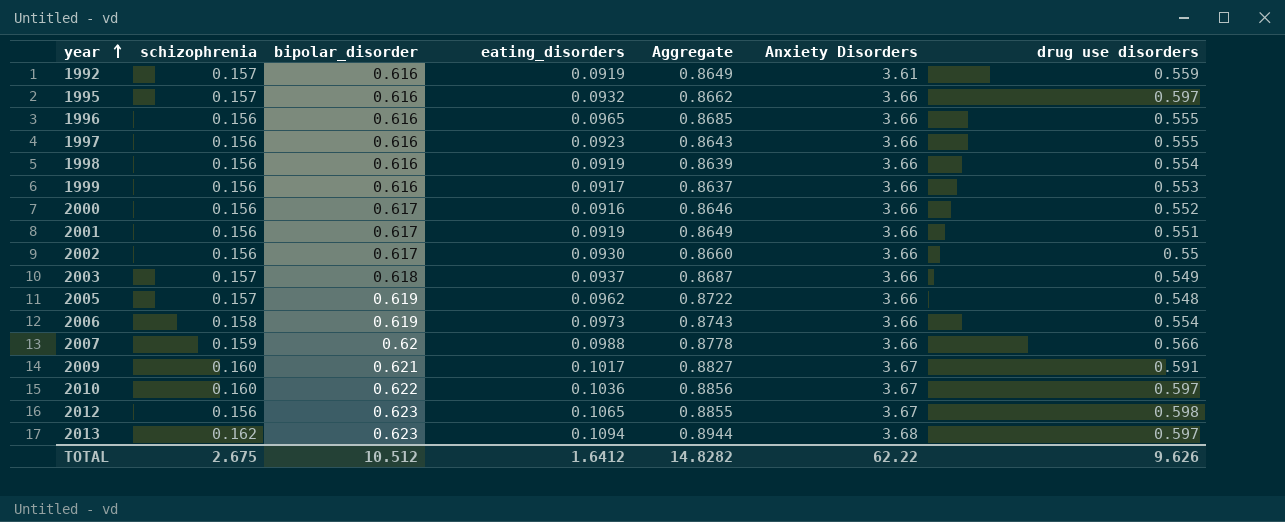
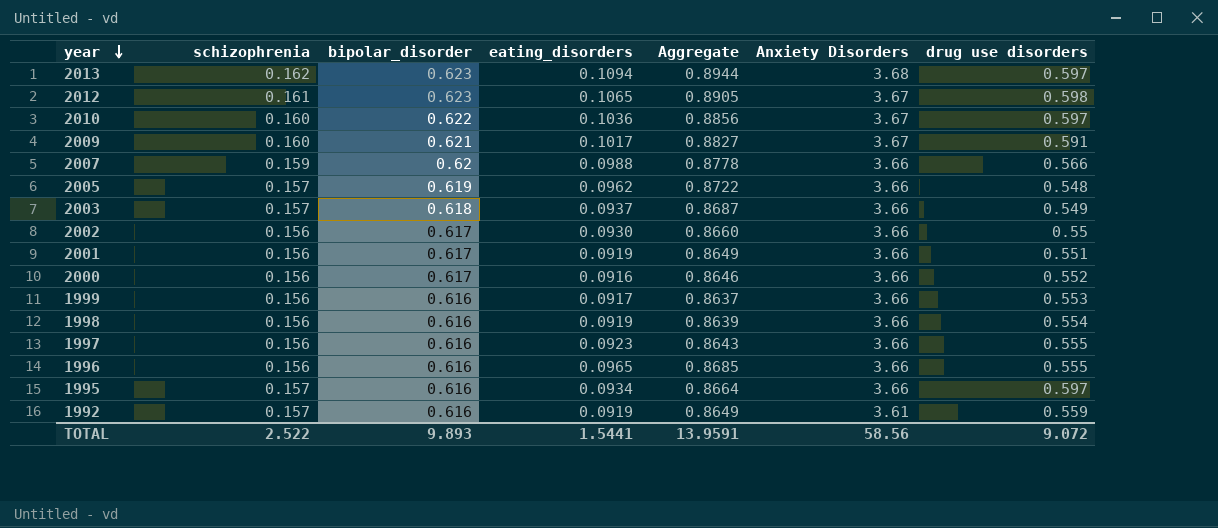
row order: year ascending -> year descending
row 2006: 0.158 | 0.619 | 0.0973 | 0.8743 | 3.66 | 0.554 -> none
2012 | schizophrenia: 0.156 -> 0.161
2012 | Aggregate: 0.8855 -> 0.8905
1995 | eating_disorders: 0.0932 -> 0.0934
1995 | Aggregate: 0.8662 -> 0.8664
TOTAL | schizophrenia: 2.675 -> 2.522
TOTAL | bipolar_disorder: 10.512 -> 9.893
TOTAL | eating_disorders: 1.6412 -> 1.5441
TOTAL | Aggregate: 14.8282 -> 13.9591
TOTAL | Anxiety Disorders: 62.22 -> 58.56
TOTAL | drug use disorders: 9.626 -> 9.072

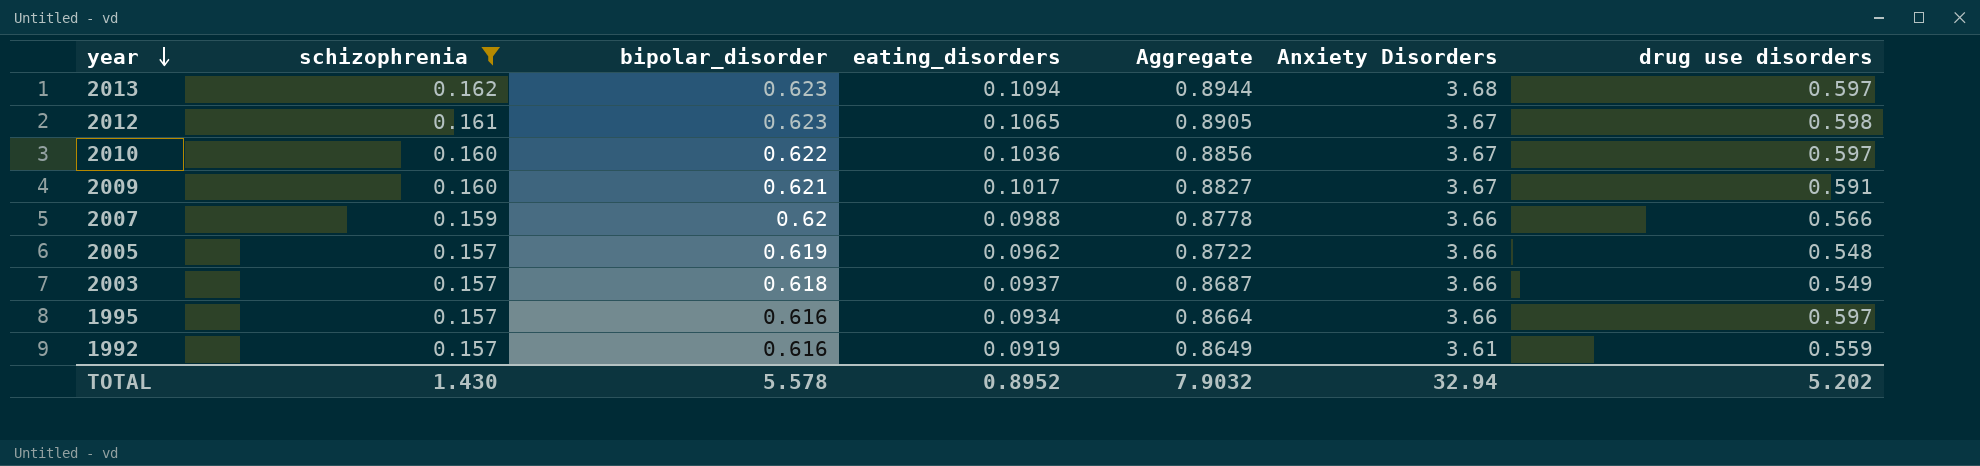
filter: none -> schizophrenia != 0.156
TOTAL | schizophrenia: 2.522 -> 1.430
TOTAL | bipolar_disorder: 9.893 -> 5.578
TOTAL | eating_disorders: 1.5441 -> 0.8952
TOTAL | Aggregate: 13.9591 -> 7.9032
TOTAL | Anxiety Disorders: 58.56 -> 32.94
TOTAL | drug use disorders: 9.072 -> 5.202

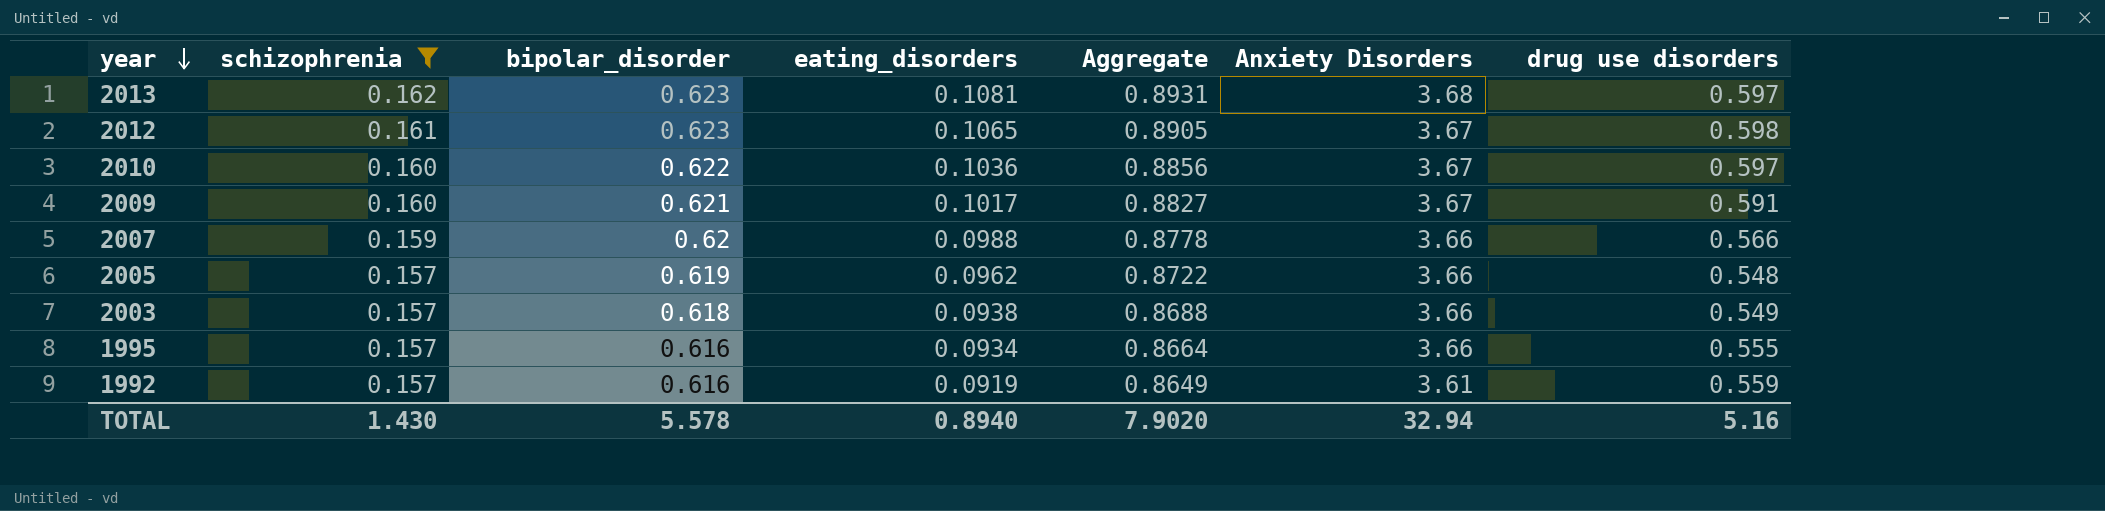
2013 | eating_disorders: 0.1094 -> 0.1081
2013 | Aggregate: 0.8944 -> 0.8931
2003 | eating_disorders: 0.0937 -> 0.0938
2003 | Aggregate: 0.8687 -> 0.8688
1995 | drug use disorders: 0.597 -> 0.555
TOTAL | eating_disorders: 0.8952 -> 0.8940
TOTAL | Aggregate: 7.9032 -> 7.9020
TOTAL | drug use disorders: 5.202 -> 5.16

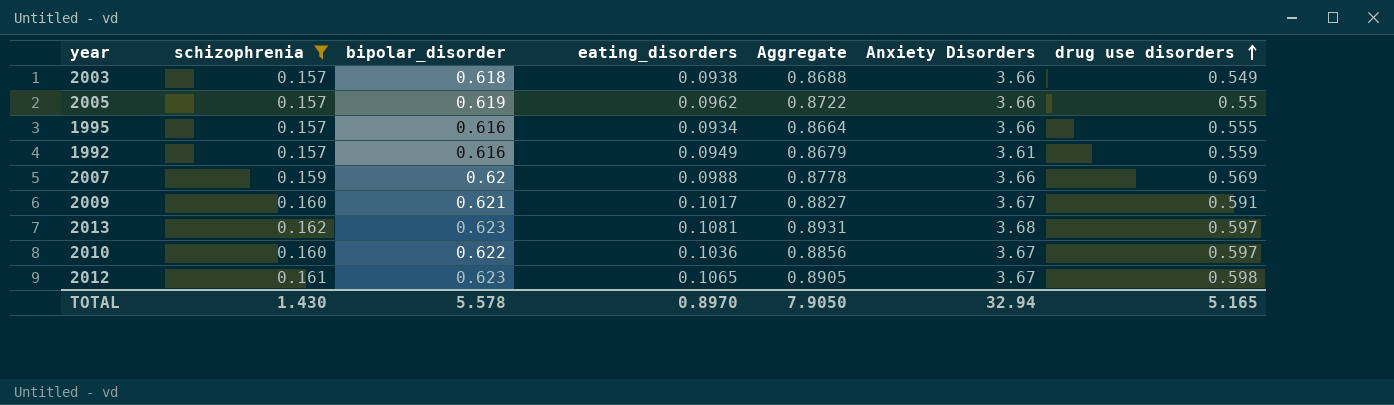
row order: year descending -> drug use disorders ascending
2005 | drug use disorders: 0.548 -> 0.55
1992 | eating_disorders: 0.0919 -> 0.0949
1992 | Aggregate: 0.8649 -> 0.8679
2007 | drug use disorders: 0.566 -> 0.569
TOTAL | eating_disorders: 0.8940 -> 0.8970
TOTAL | Aggregate: 7.9020 -> 7.9050
TOTAL | drug use disorders: 5.16 -> 5.165

